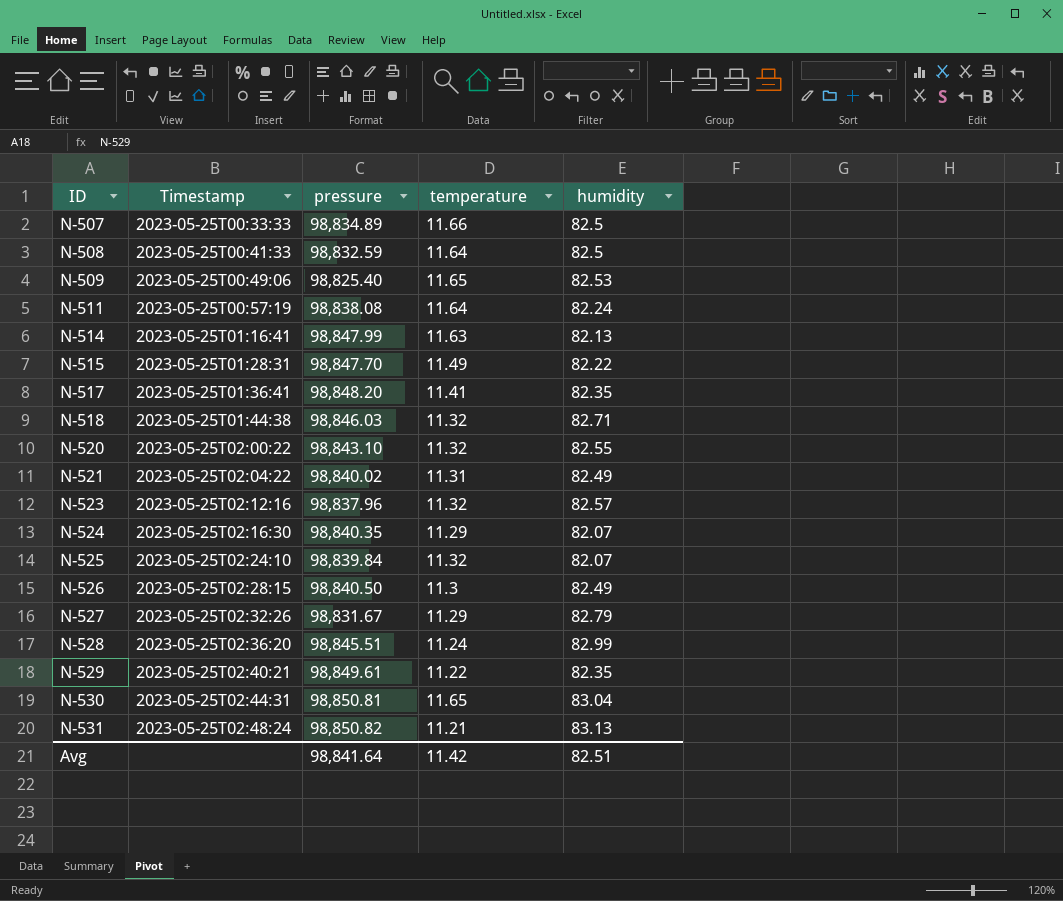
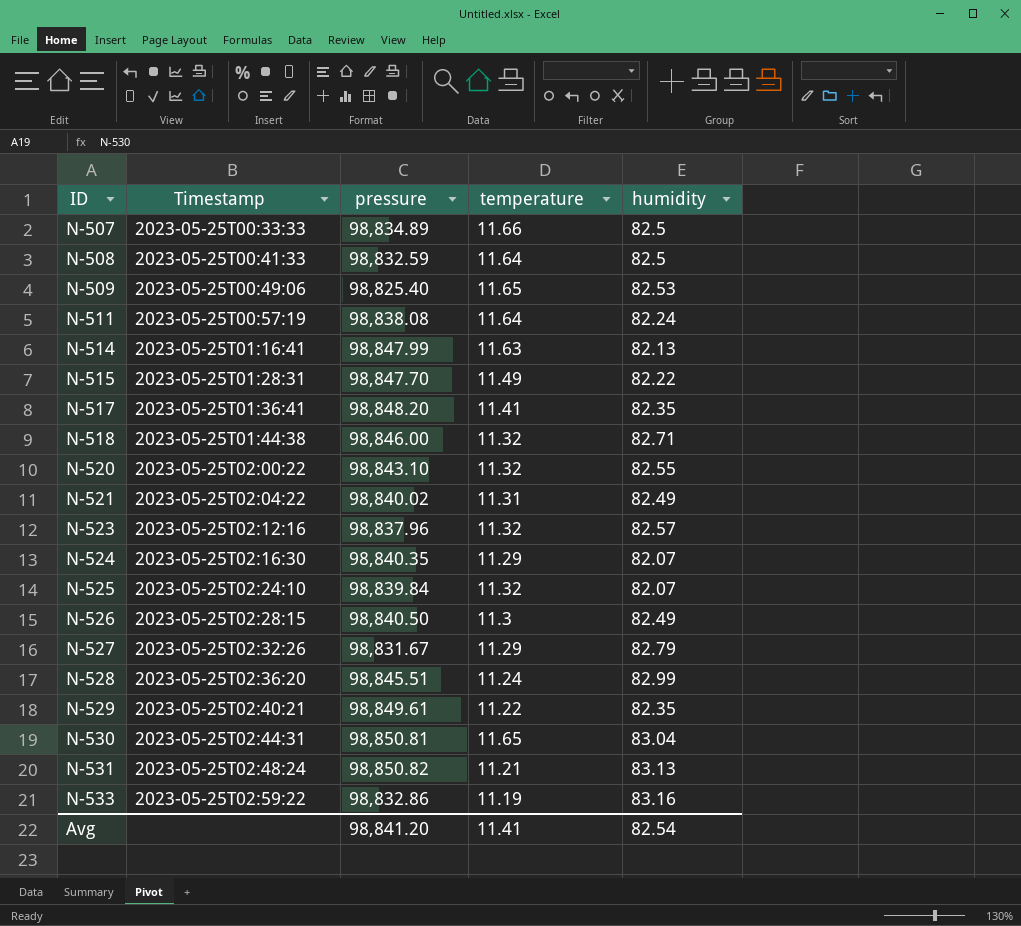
N-518 | pressure: 98,846.03 -> 98,846.00
row N-533: none -> 2023-05-25T02:59:22 | 98,832.86 | 11.19 | 83.16
Avg | pressure: 98,841.64 -> 98,841.20
Avg | temperature: 11.42 -> 11.41
Avg | humidity: 82.51 -> 82.54

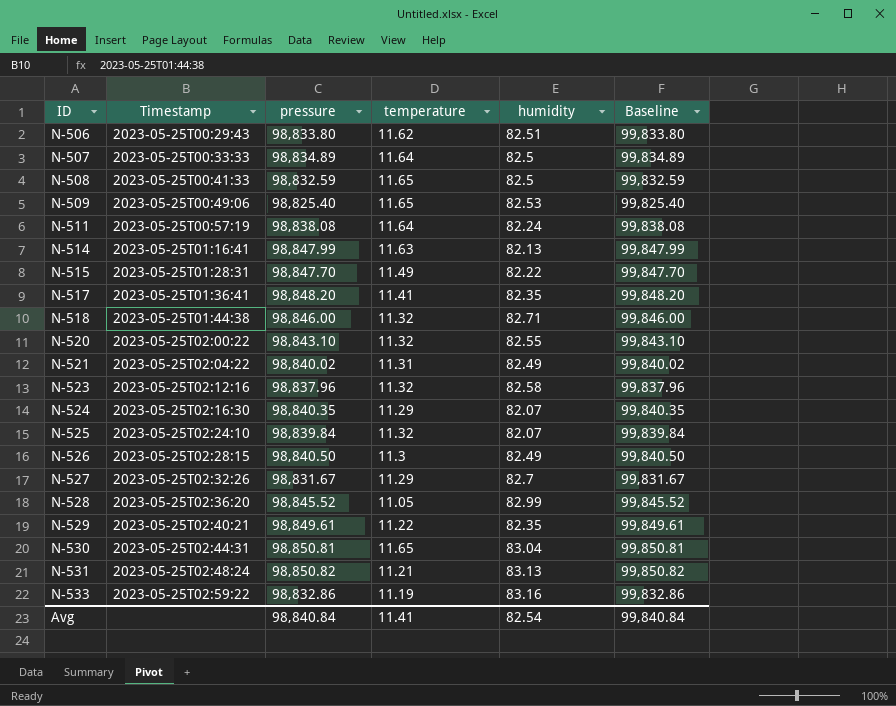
column Baseline | formula: none -> [pressure] + 1000
row N-506: none -> 2023-05-25T00:29:43 | 98,833.80 | 11.62 | 82.51 | 99,833.80
N-507 | temperature: 11.66 -> 11.64
N-508 | temperature: 11.64 -> 11.65
N-523 | humidity: 82.57 -> 82.58
N-527 | humidity: 82.79 -> 82.7
N-528 | pressure: 98,845.51 -> 98,845.52
N-528 | temperature: 11.24 -> 11.05
Avg | pressure: 98,841.20 -> 98,840.84

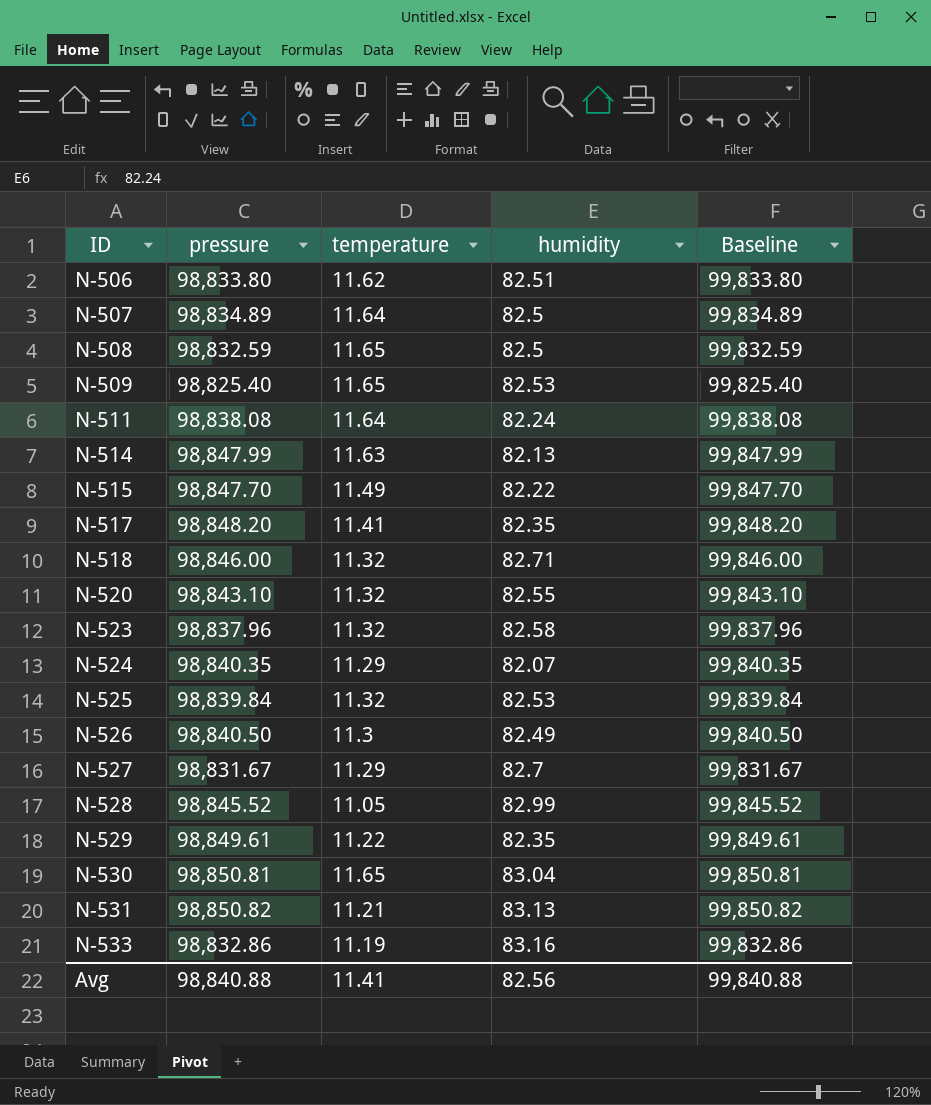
column Timestamp | position: 2 -> none
row N-521: 2023-05-25T02:04:22 | 98,840.02 | 11.31 | 82.49 | 99,840.02 -> none
N-525 | humidity: 82.07 -> 82.53
Avg | pressure: 98,840.84 -> 98,840.88
Avg | humidity: 82.54 -> 82.56
Avg | Baseline: 99,840.84 -> 99,840.88

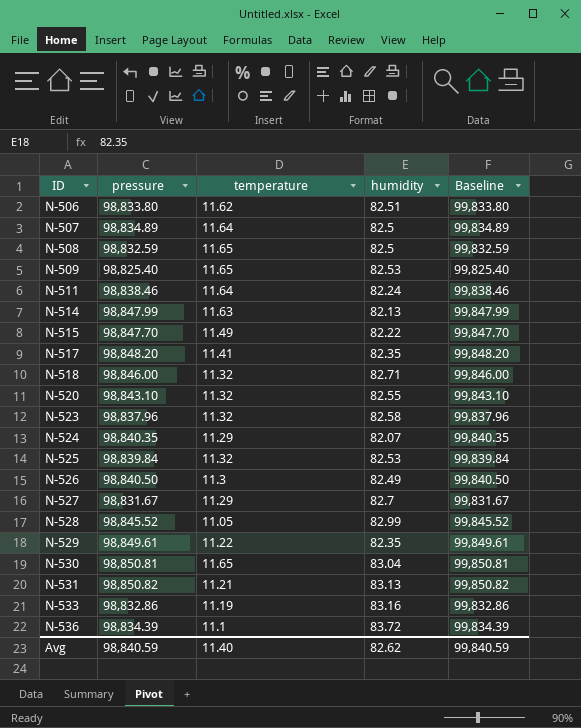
N-511 | pressure: 98,838.08 -> 98,838.46
N-511 | Baseline: 99,838.08 -> 99,838.46
row N-536: none -> 98,834.39 | 11.1 | 83.72 | 99,834.39
Avg | pressure: 98,840.88 -> 98,840.59
Avg | temperature: 11.41 -> 11.40
Avg | humidity: 82.56 -> 82.62
Avg | Baseline: 99,840.88 -> 99,840.59

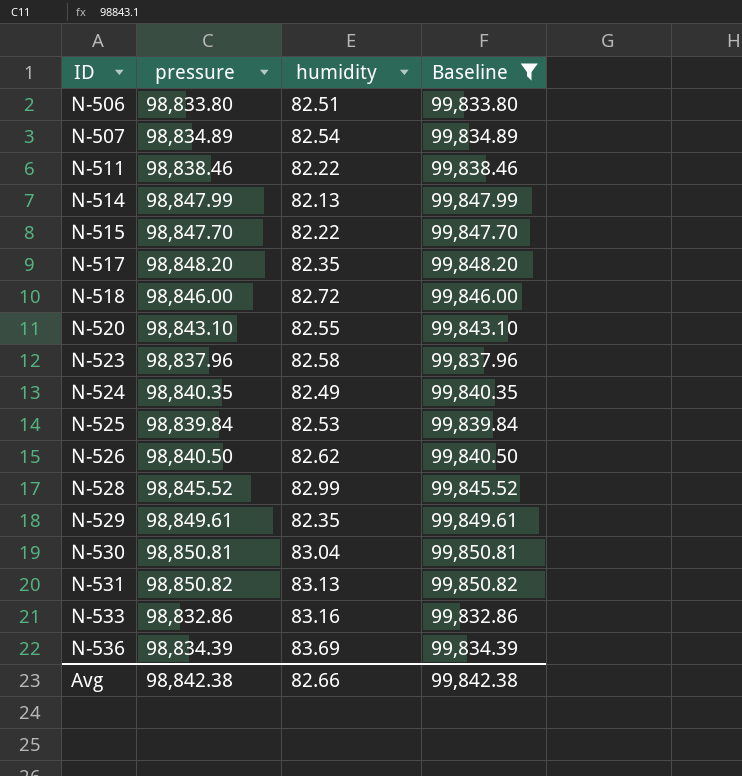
filter: none -> Baseline >= 99,832.86
column temperature | position: 3 -> none
N-507 | humidity: 82.5 -> 82.54
N-511 | humidity: 82.24 -> 82.22
N-518 | humidity: 82.71 -> 82.72
N-524 | humidity: 82.07 -> 82.49
N-526 | humidity: 82.49 -> 82.62
N-536 | humidity: 83.72 -> 83.69
Avg | pressure: 98,840.59 -> 98,842.38
Avg | humidity: 82.62 -> 82.66
Avg | Baseline: 99,840.59 -> 99,842.38

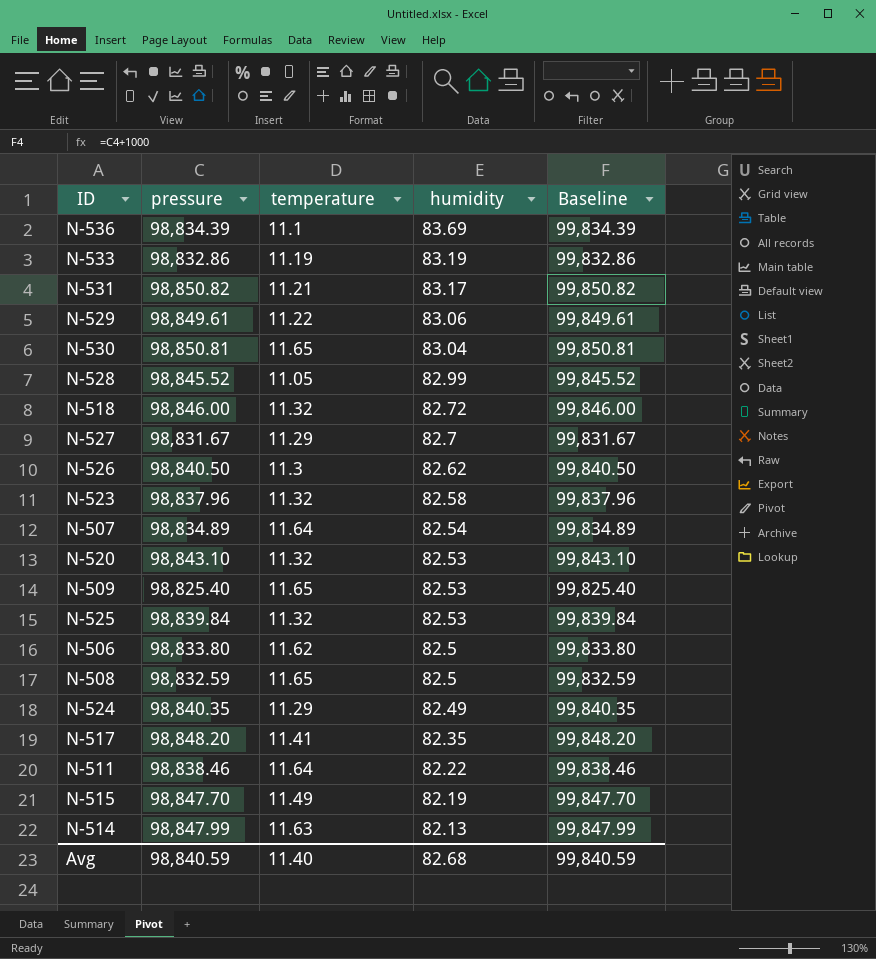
filter: Baseline >= 99,832.86 -> none
row order: ID ascending -> humidity descending
column temperature | position: none -> 3
N-533 | humidity: 83.16 -> 83.19
N-531 | humidity: 83.13 -> 83.17
N-529 | humidity: 82.35 -> 83.06
N-520 | humidity: 82.55 -> 82.53
N-506 | humidity: 82.51 -> 82.5
N-515 | humidity: 82.22 -> 82.19
Avg | pressure: 98,842.38 -> 98,840.59
Avg | humidity: 82.66 -> 82.68
Avg | Baseline: 99,842.38 -> 99,840.59

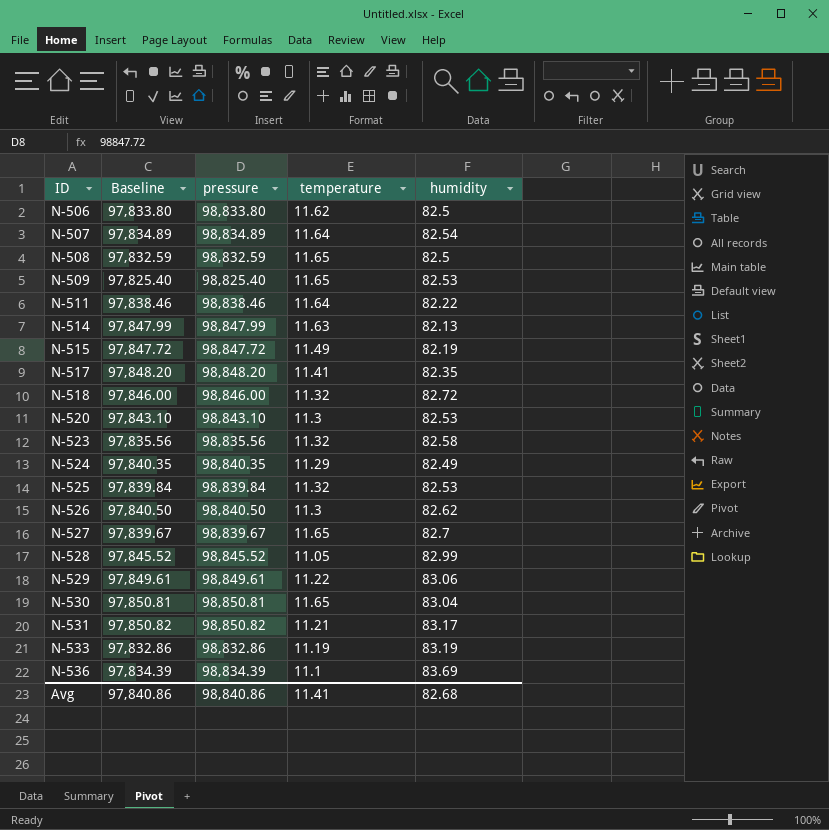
row order: humidity descending -> ID ascending
column Baseline | formula: [pressure] + 1000 -> [pressure] - 1000
column Baseline | position: 5 -> 2
N-515 | pressure: 98,847.70 -> 98,847.72
N-520 | temperature: 11.32 -> 11.3
N-523 | pressure: 98,837.96 -> 98,835.56
N-527 | pressure: 98,831.67 -> 98,839.67
N-527 | temperature: 11.29 -> 11.65
Avg | Baseline: 99,840.59 -> 97,840.86
Avg | pressure: 98,840.59 -> 98,840.86
Avg | temperature: 11.40 -> 11.41

